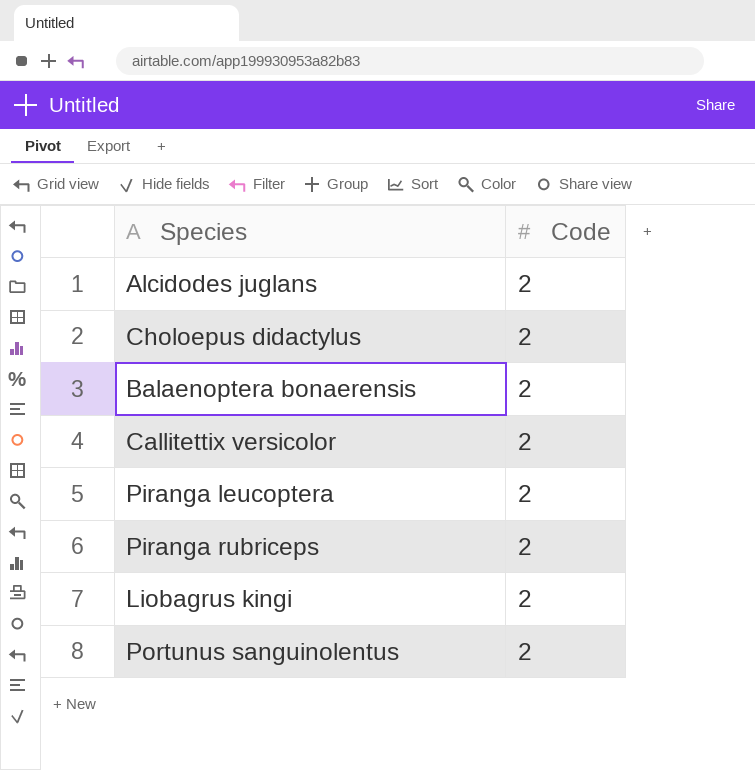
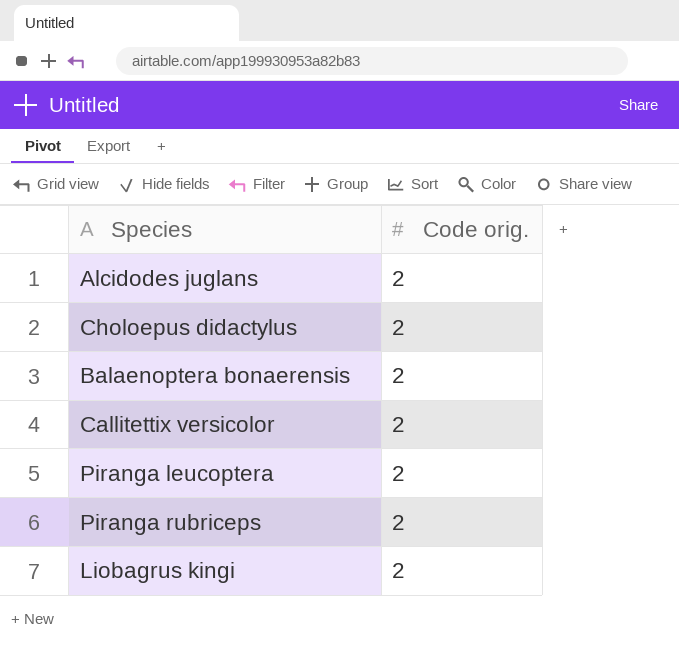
column name: Code -> Code orig.
row Portunus sanguinolentus: 2 -> none

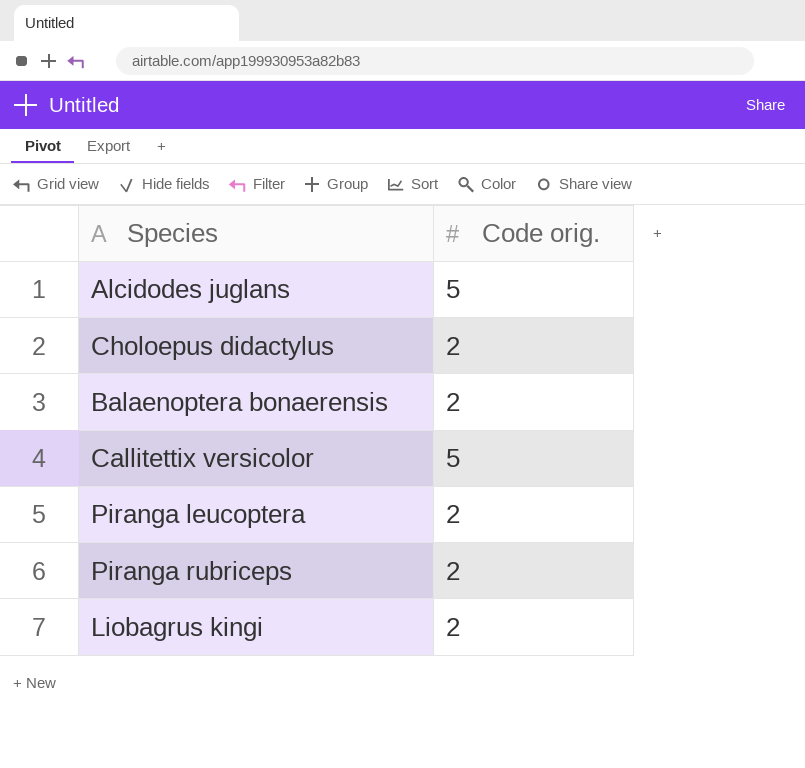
Alcidodes juglans | Code orig.: 2 -> 5
Callitettix versicolor | Code orig.: 2 -> 5

